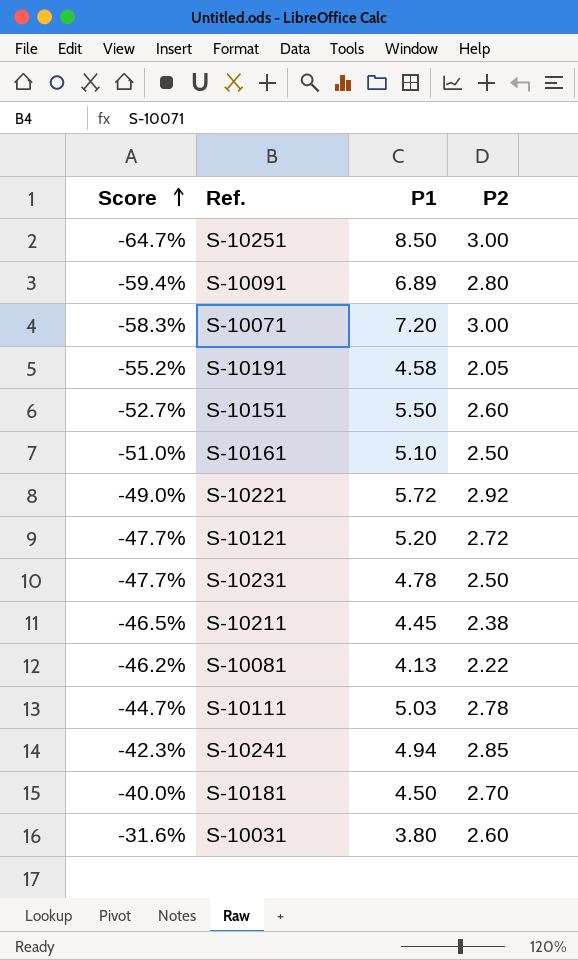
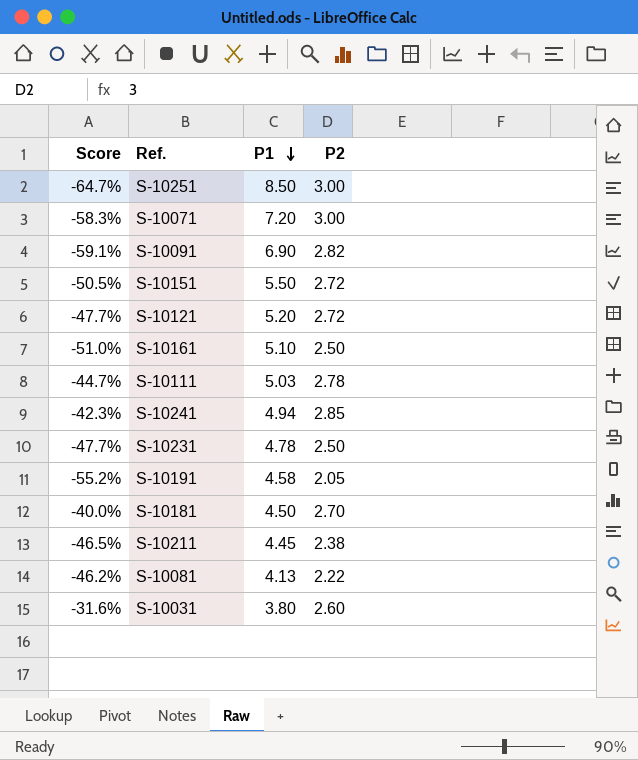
row order: Score ascending -> P1 descending
row S-10221: -49.0% | 5.72 | 2.92 -> none
S-10091 | Score: -59.4% -> -59.1%
S-10091 | P1: 6.89 -> 6.90
S-10091 | P2: 2.80 -> 2.82
S-10151 | Score: -52.7% -> -50.5%
S-10151 | P2: 2.60 -> 2.72

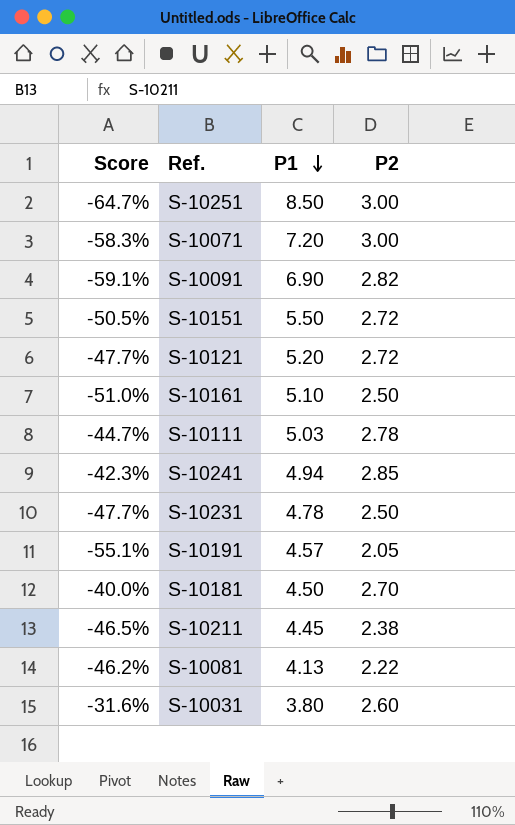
S-10191 | Score: -55.2% -> -55.1%
S-10191 | P1: 4.58 -> 4.57

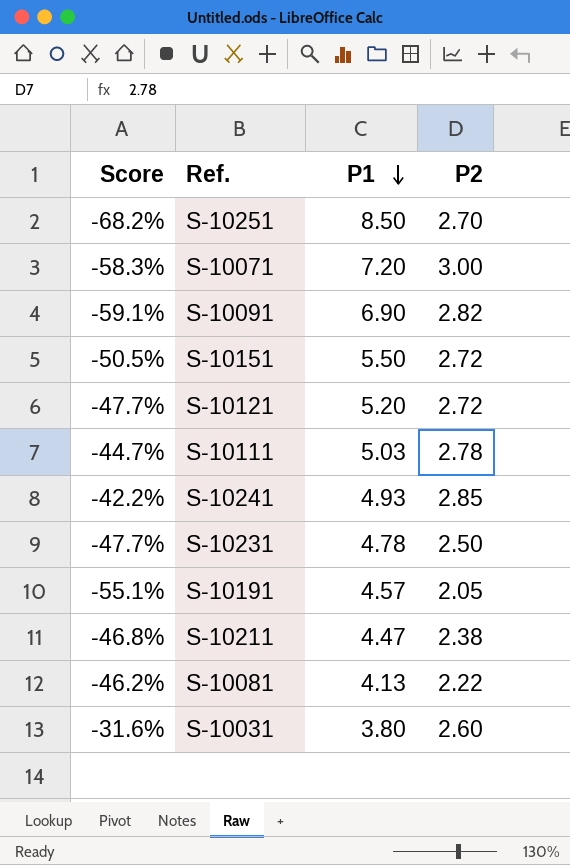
row S-10161: -51.0% | 5.10 | 2.50 -> none
row S-10181: -40.0% | 4.50 | 2.70 -> none
S-10251 | Score: -64.7% -> -68.2%
S-10251 | P2: 3.00 -> 2.70
S-10241 | Score: -42.3% -> -42.2%
S-10241 | P1: 4.94 -> 4.93
S-10211 | Score: -46.5% -> -46.8%
S-10211 | P1: 4.45 -> 4.47

